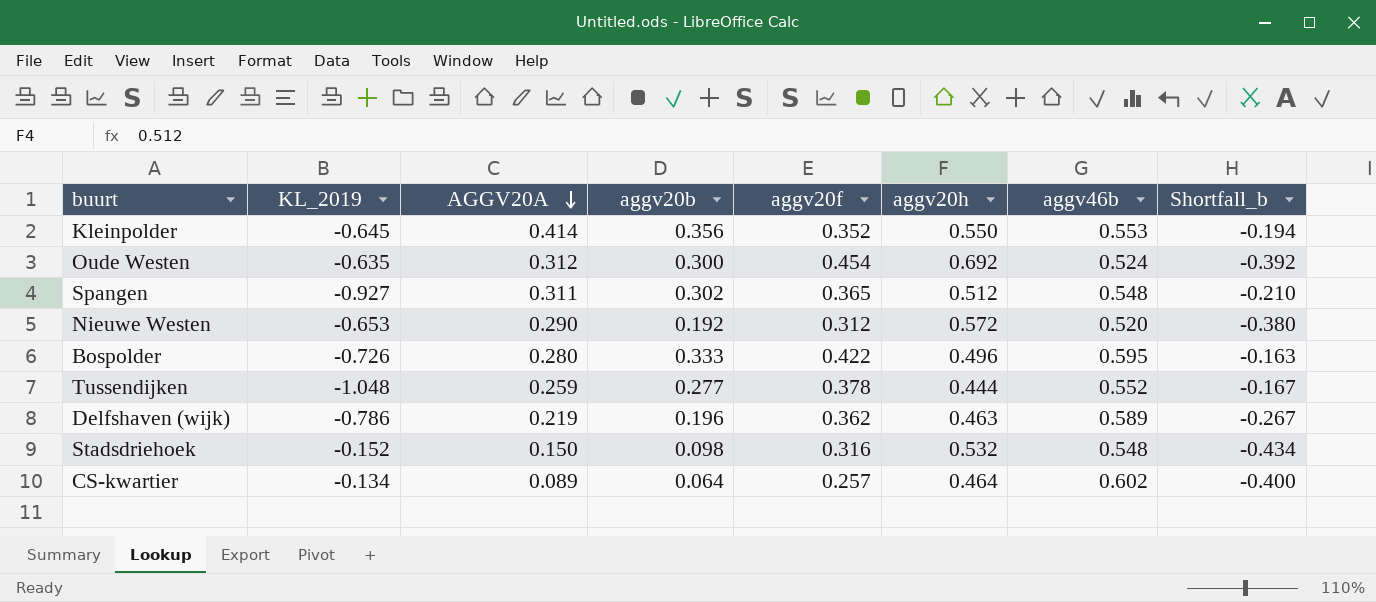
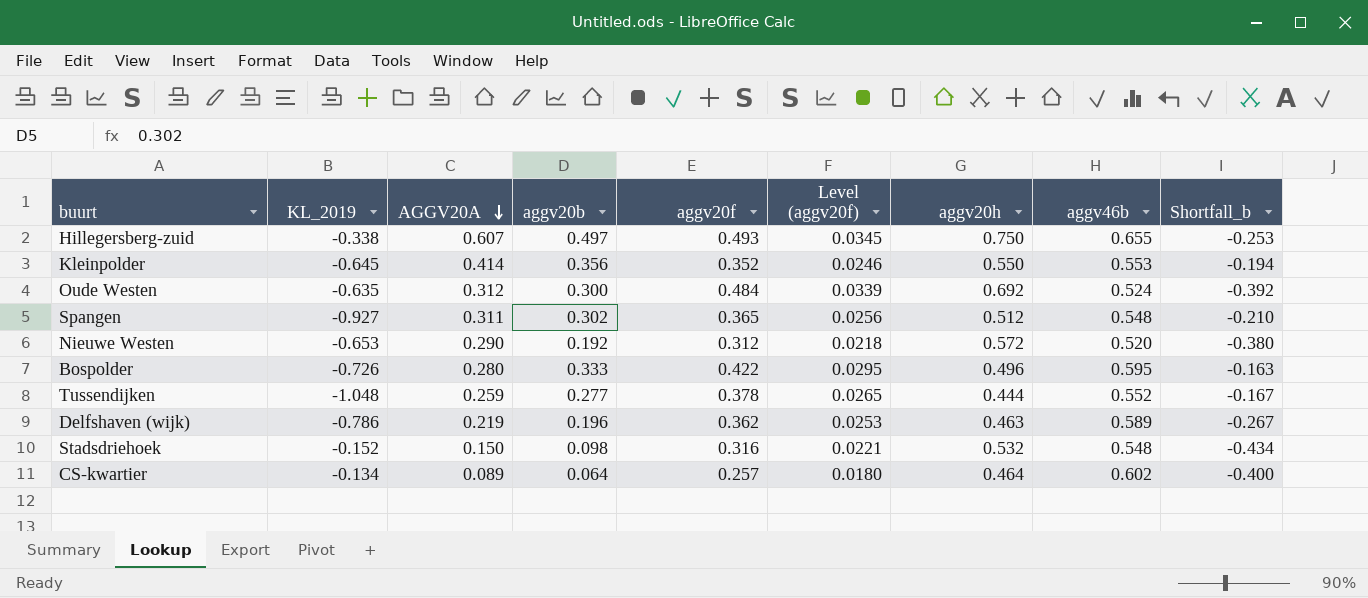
column Level (aggv20f) | formula: none -> [aggv20f] * 0.07
row Hillegersberg-zuid: none -> -0.338 | 0.607 | 0.497 | 0.493 | 0.0345 | 0.750 | 0.655 | -0.253
Oude Westen | aggv20f: 0.454 -> 0.484

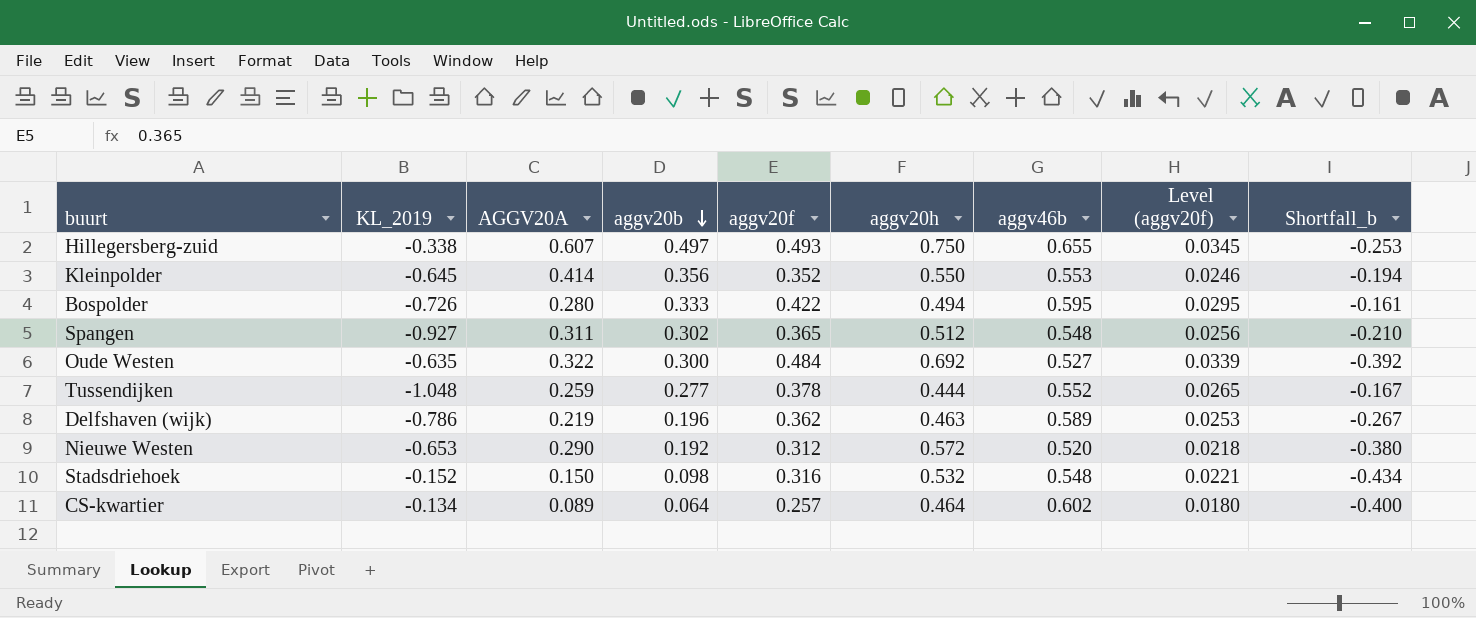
row order: AGGV20A descending -> aggv20b descending
column Level (aggv20f) | position: 6 -> 8
Bospolder | aggv20h: 0.496 -> 0.494
Bospolder | Shortfall_b: -0.163 -> -0.161
Oude Westen | AGGV20A: 0.312 -> 0.322
Oude Westen | aggv46b: 0.524 -> 0.527

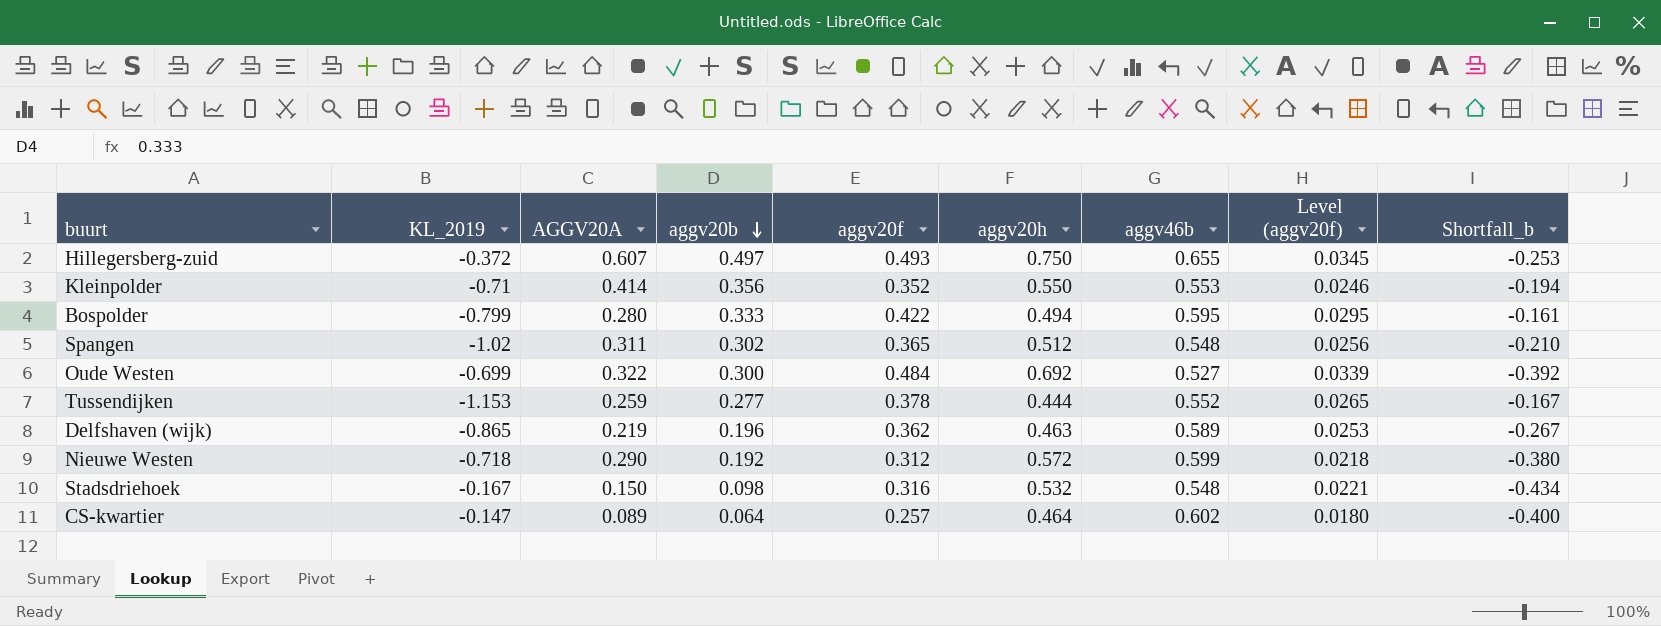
Hillegersberg-zuid | KL_2019: -0.338 -> -0.372
Kleinpolder | KL_2019: -0.645 -> -0.71
Bospolder | KL_2019: -0.726 -> -0.799
Spangen | KL_2019: -0.927 -> -1.02
Oude Westen | KL_2019: -0.635 -> -0.699
Tussendijken | KL_2019: -1.048 -> -1.153
Delfshaven (wijk) | KL_2019: -0.786 -> -0.865
Nieuwe Westen | KL_2019: -0.653 -> -0.718
Nieuwe Westen | aggv46b: 0.520 -> 0.599
Stadsdriehoek | KL_2019: -0.152 -> -0.167
CS-kwartier | KL_2019: -0.134 -> -0.147

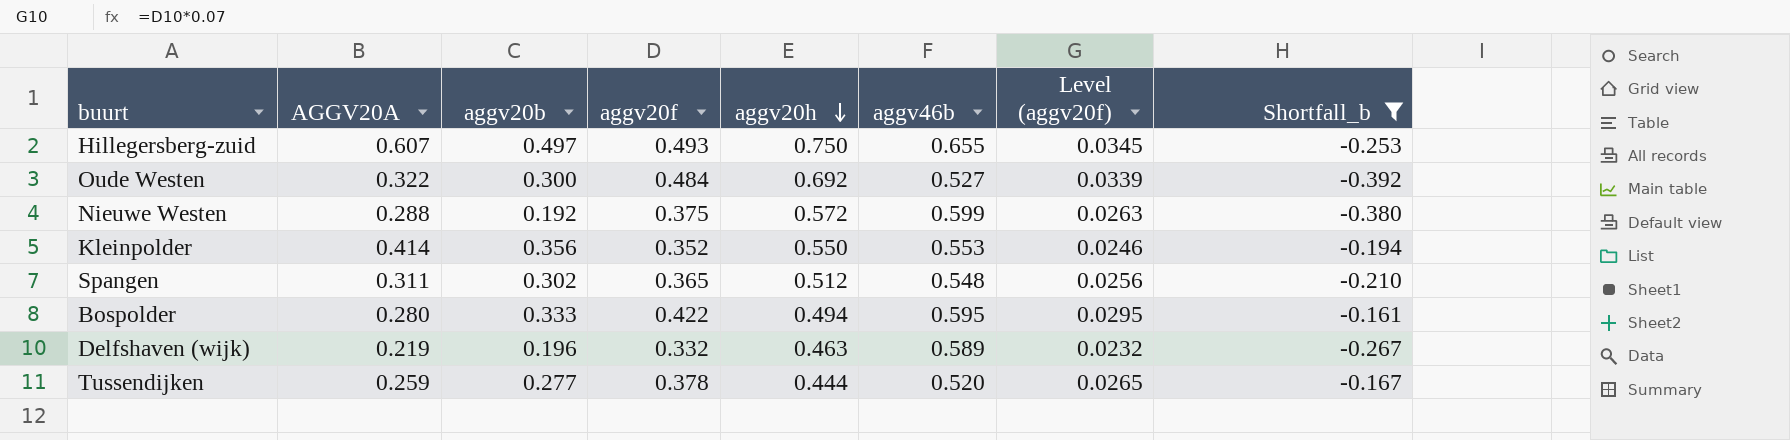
filter: none -> Shortfall_b >= -0.392
row order: aggv20b descending -> aggv20h descending
column KL_2019 | position: 2 -> none
Nieuwe Westen | AGGV20A: 0.290 -> 0.288
Nieuwe Westen | aggv20f: 0.312 -> 0.375
Nieuwe Westen | Level (aggv20f): 0.0218 -> 0.0263
Delfshaven (wijk) | aggv20f: 0.362 -> 0.332
Delfshaven (wijk) | Level (aggv20f): 0.0253 -> 0.0232
Tussendijken | aggv46b: 0.552 -> 0.520

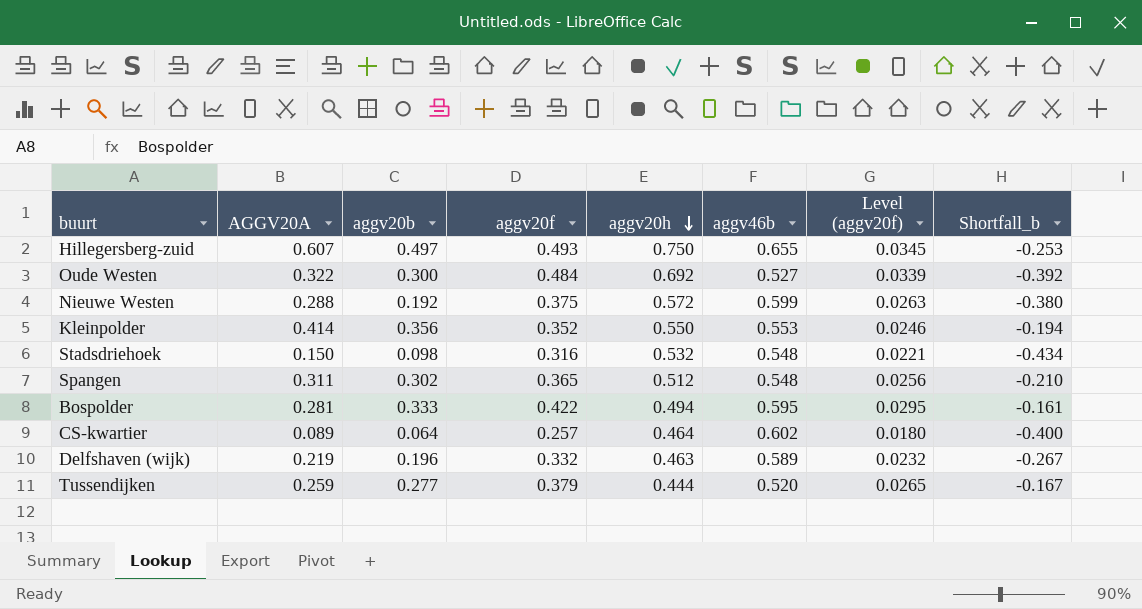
filter: Shortfall_b >= -0.392 -> none
Bospolder | AGGV20A: 0.280 -> 0.281
Tussendijken | aggv20f: 0.378 -> 0.379

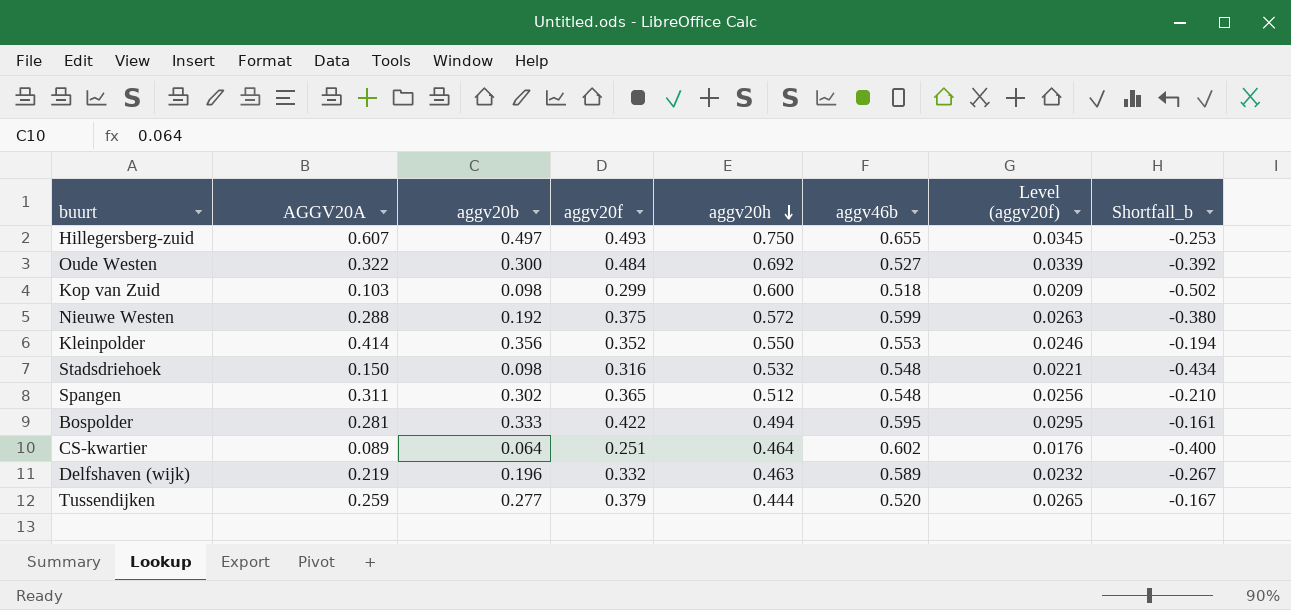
row Kop van Zuid: none -> 0.103 | 0.098 | 0.299 | 0.600 | 0.518 | 0.0209 | -0.502
CS-kwartier | aggv20f: 0.257 -> 0.251
CS-kwartier | Level (aggv20f): 0.0180 -> 0.0176

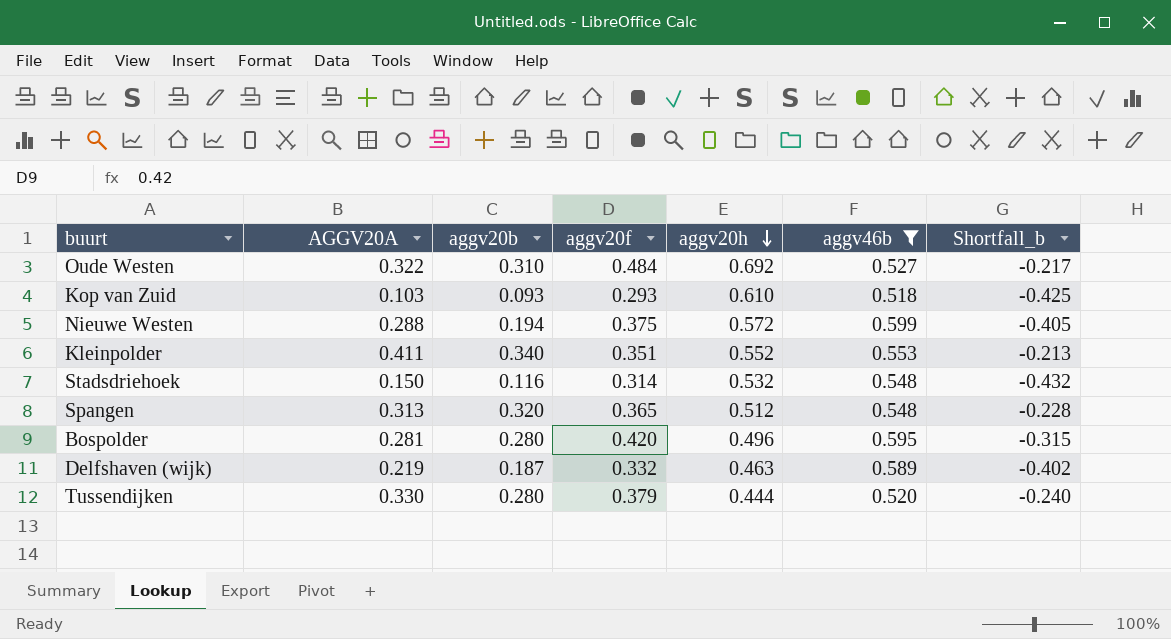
filter: none -> aggv46b <= 0.599
column Level (aggv20f) | formula: [aggv20f] * 0.07 -> none
column Shortfall_b | formula: [aggv20b] - [aggv20h] -> [aggv20b] - [aggv46b]
Oude Westen | aggv20b: 0.300 -> 0.310
Kop van Zuid | aggv20b: 0.098 -> 0.093
Kop van Zuid | aggv20f: 0.299 -> 0.293
Kop van Zuid | aggv20h: 0.600 -> 0.610
Nieuwe Westen | aggv20b: 0.192 -> 0.194
Kleinpolder | AGGV20A: 0.414 -> 0.411
Kleinpolder | aggv20b: 0.356 -> 0.340
Kleinpolder | aggv20f: 0.352 -> 0.351
Kleinpolder | aggv20h: 0.550 -> 0.552
Stadsdriehoek | aggv20b: 0.098 -> 0.116
Stadsdriehoek | aggv20f: 0.316 -> 0.314
Spangen | AGGV20A: 0.311 -> 0.313
Spangen | aggv20b: 0.302 -> 0.320
Bospolder | aggv20b: 0.333 -> 0.280
Bospolder | aggv20f: 0.422 -> 0.420
Bospolder | aggv20h: 0.494 -> 0.496
Delfshaven (wijk) | aggv20b: 0.196 -> 0.187
Tussendijken | AGGV20A: 0.259 -> 0.330
Tussendijken | aggv20b: 0.277 -> 0.280

